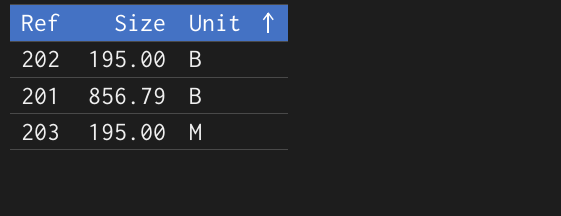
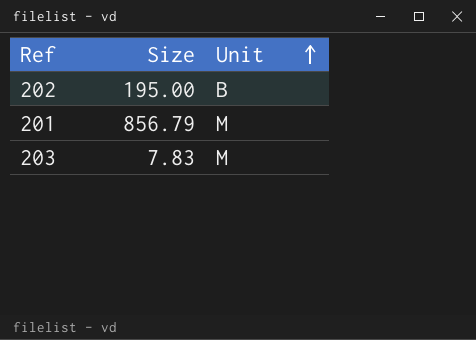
201 | Unit: B -> M
203 | Size: 195.00 -> 7.83

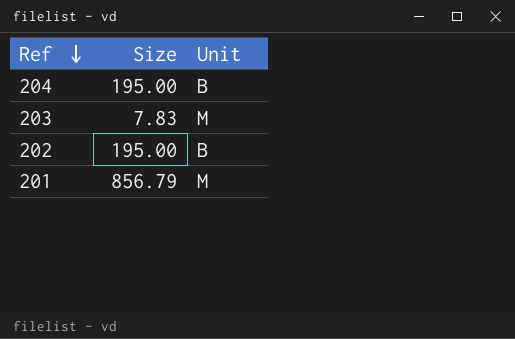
row order: Unit ascending -> Ref descending
row 204: none -> 195.00 | B

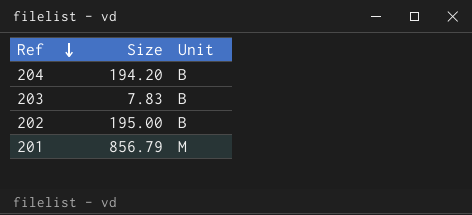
204 | Size: 195.00 -> 194.20
203 | Unit: M -> B

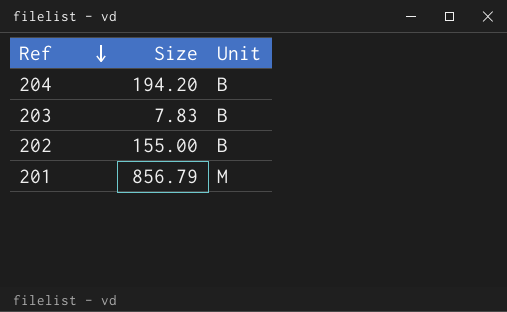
202 | Size: 195.00 -> 155.00

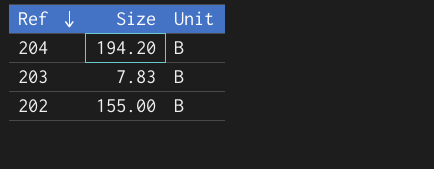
row 201: 856.79 | M -> none

